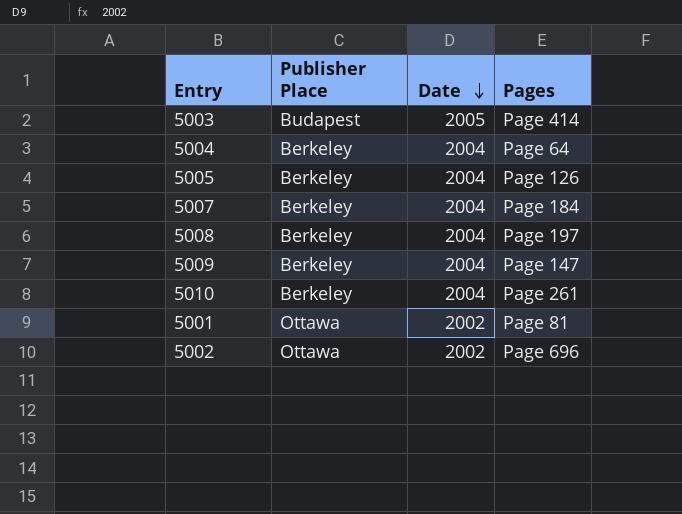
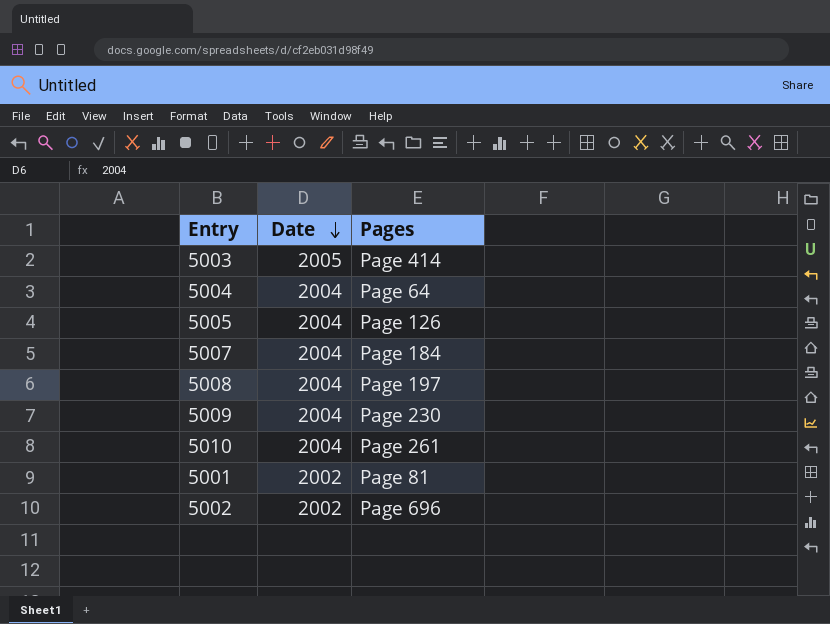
column Publisher Place | position: 2 -> none
5009 | Pages: Page 147 -> Page 230

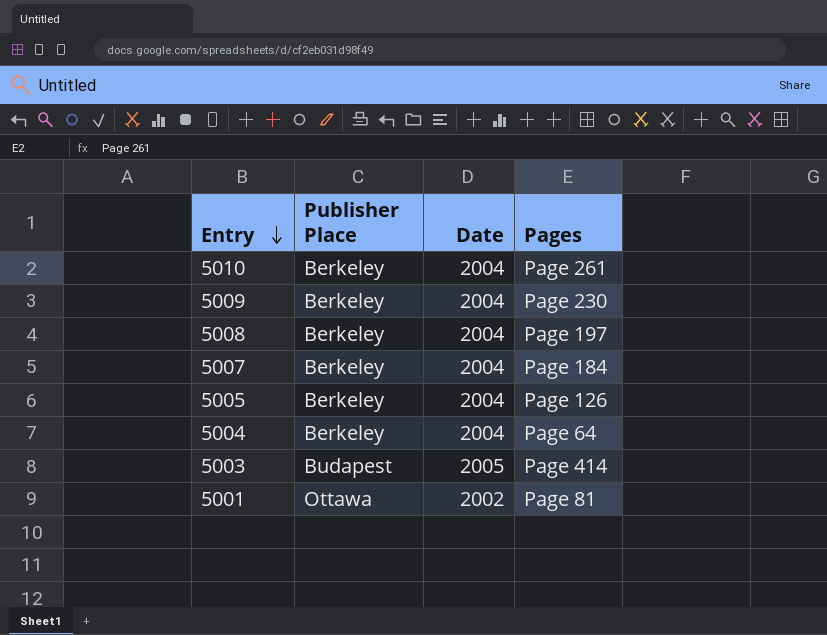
row order: Date descending -> Entry descending
column Publisher Place | position: none -> 2
row 5002: 2002 | Page 696 -> none

